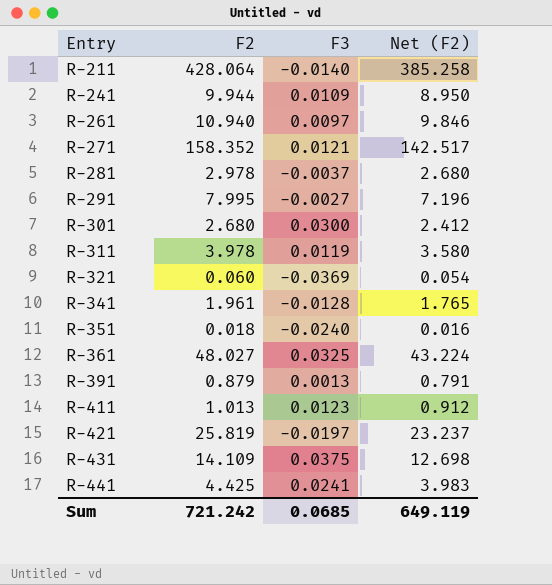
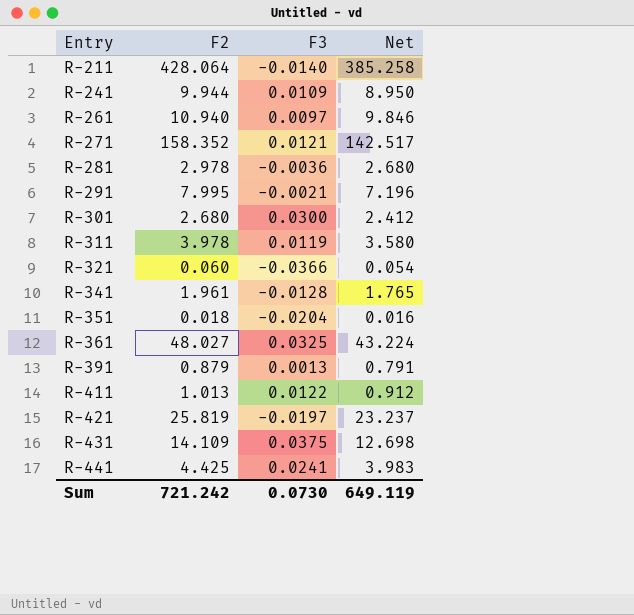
column name: Net (F2) -> Net
R-281 | F3: -0.0037 -> -0.0036
R-291 | F3: -0.0027 -> -0.0021
R-321 | F3: -0.0369 -> -0.0366
R-351 | F3: -0.0240 -> -0.0204
R-411 | F3: 0.0123 -> 0.0122
Sum | F3: 0.0685 -> 0.0730

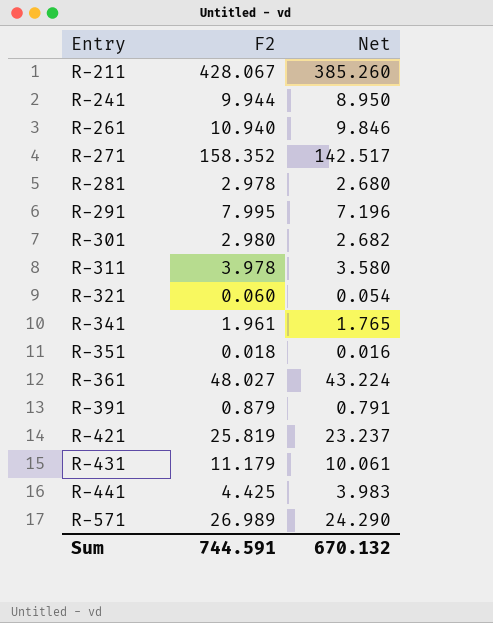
column F3 | position: 3 -> none
row R-411: 1.013 | 0.0122 | 0.912 -> none
R-211 | F2: 428.064 -> 428.067
R-211 | Net: 385.258 -> 385.260
R-301 | F2: 2.680 -> 2.980
R-301 | Net: 2.412 -> 2.682
R-431 | F2: 14.109 -> 11.179
R-431 | Net: 12.698 -> 10.061
row R-571: none -> 26.989 | 24.290
Sum | F2: 721.242 -> 744.591
Sum | Net: 649.119 -> 670.132

